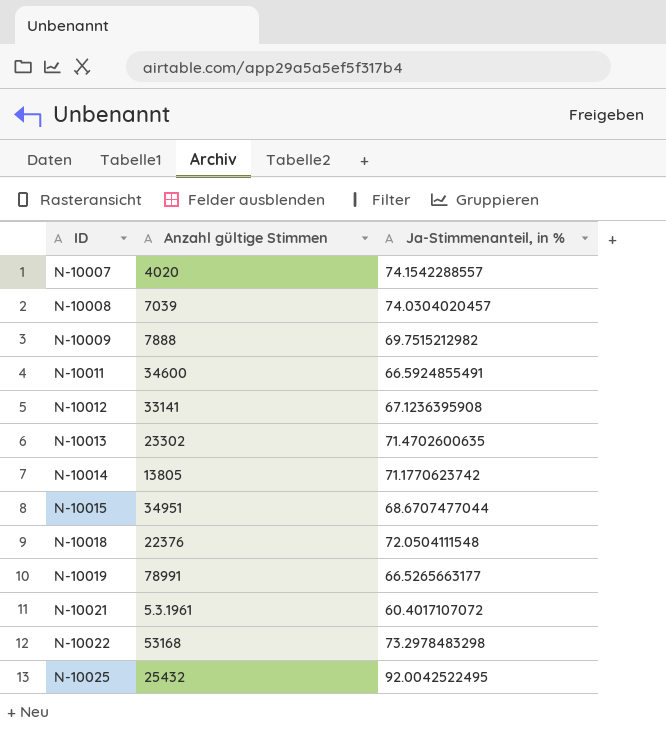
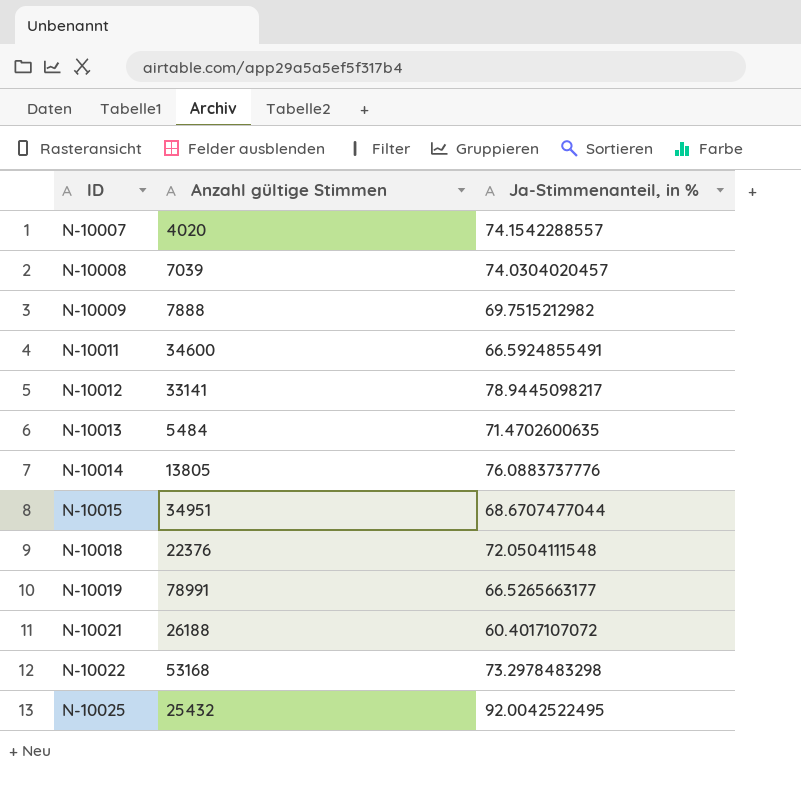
N-10012 | Ja-Stimmenanteil, in %: 67.1236395908 -> 78.9445098217
N-10013 | Anzahl gültige Stimmen: 23302 -> 5484
N-10014 | Ja-Stimmenanteil, in %: 71.1770623742 -> 76.0883737776
N-10021 | Anzahl gültige Stimmen: 5.3.1961 -> 26188

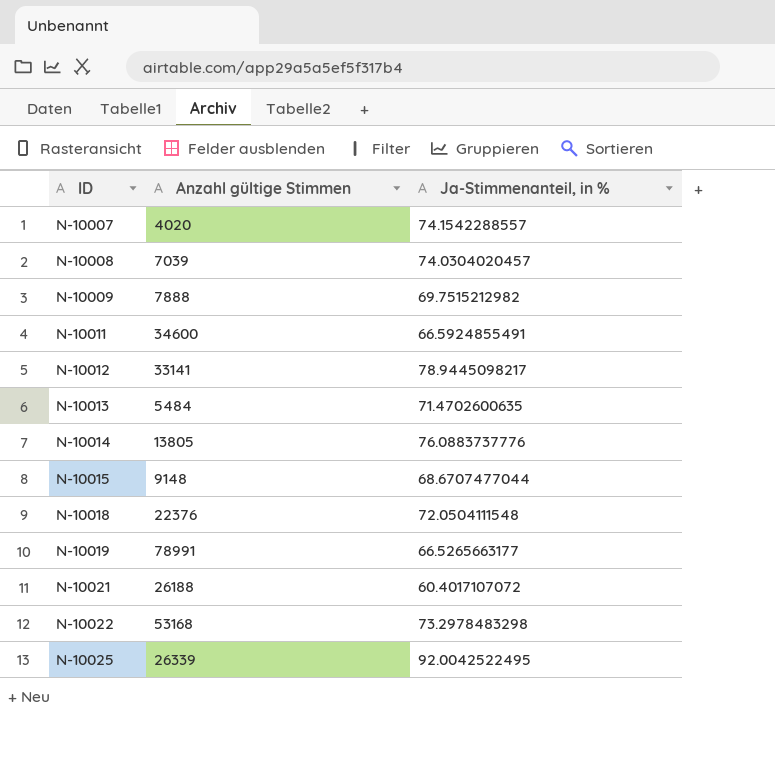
N-10015 | Anzahl gültige Stimmen: 34951 -> 9148
N-10025 | Anzahl gültige Stimmen: 25432 -> 26339

